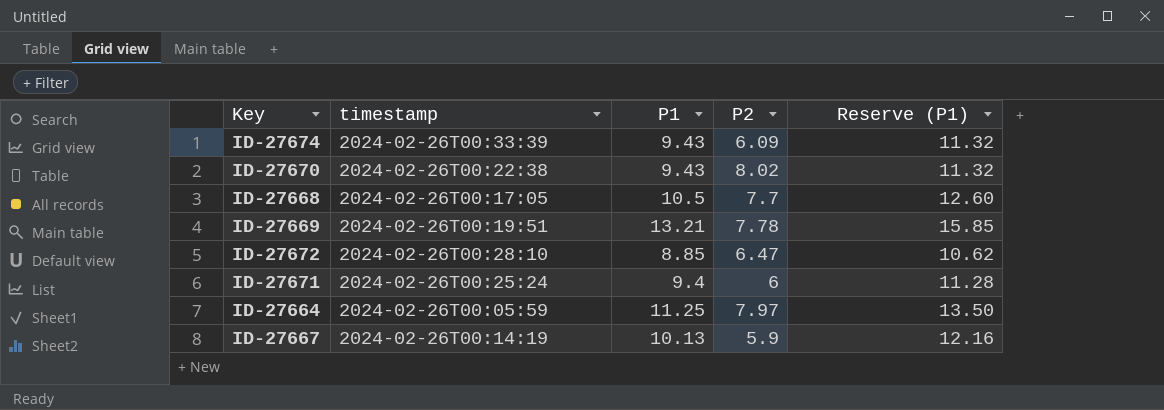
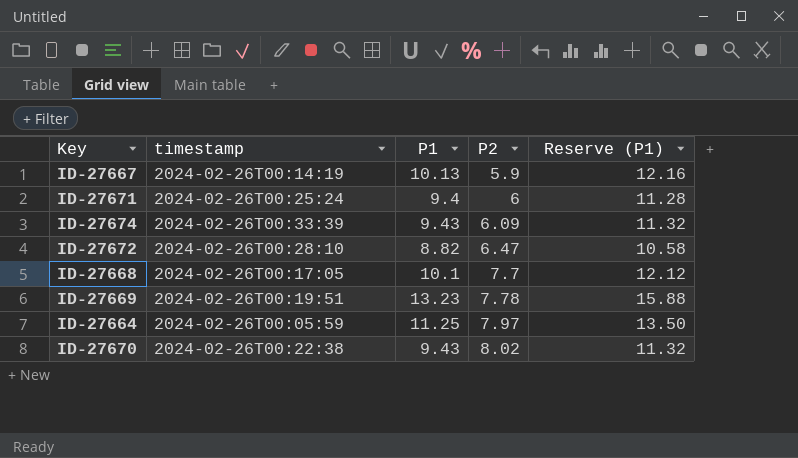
row order: none -> P2 ascending
ID-27672 | P1: 8.85 -> 8.82
ID-27672 | Reserve (P1): 10.62 -> 10.58
ID-27668 | P1: 10.5 -> 10.1
ID-27668 | Reserve (P1): 12.60 -> 12.12
ID-27669 | P1: 13.21 -> 13.23
ID-27669 | Reserve (P1): 15.85 -> 15.88

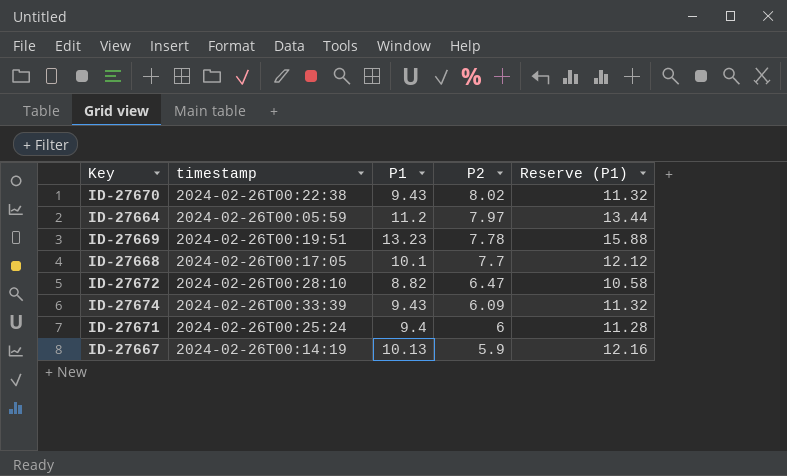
row order: P2 ascending -> P2 descending
ID-27664 | P1: 11.25 -> 11.2
ID-27664 | Reserve (P1): 13.50 -> 13.44

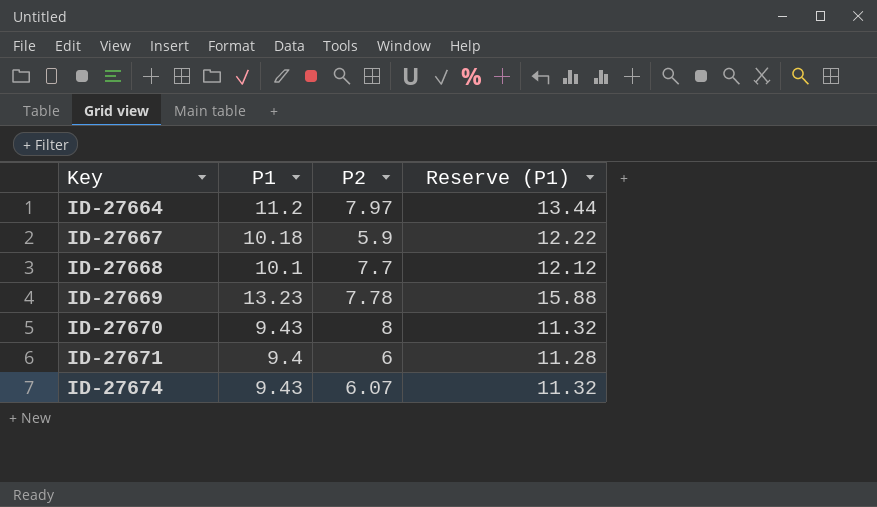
row order: P2 descending -> Key ascending
column timestamp | position: 2 -> none
row ID-27672: 2024-02-26T00:28:10 | 8.82 | 6.47 | 10.58 -> none
ID-27667 | P1: 10.13 -> 10.18
ID-27667 | Reserve (P1): 12.16 -> 12.22
ID-27670 | P2: 8.02 -> 8
ID-27674 | P2: 6.09 -> 6.07

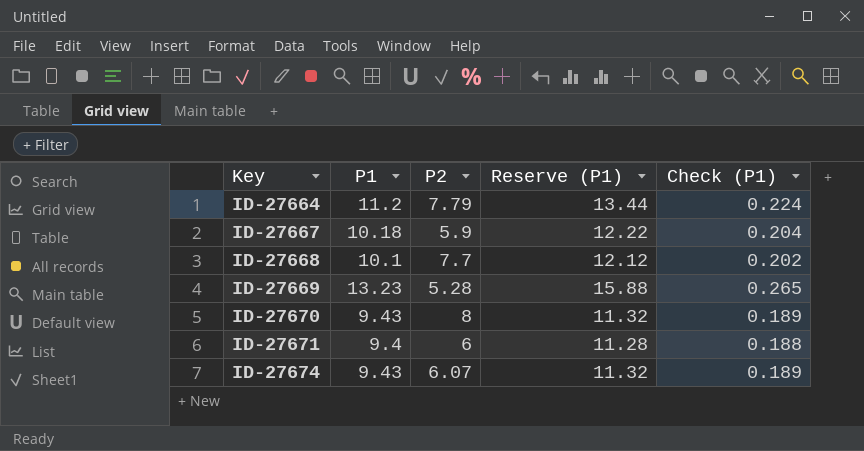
column Check (P1) | formula: none -> [P1] * 0.02
ID-27664 | P2: 7.97 -> 7.79
ID-27669 | P2: 7.78 -> 5.28

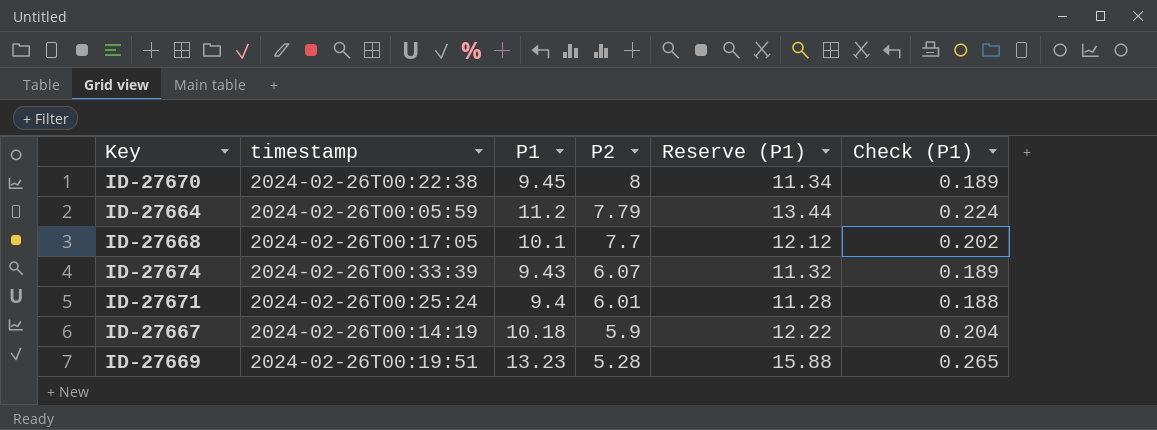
row order: Key ascending -> P2 descending
column timestamp | position: none -> 2
ID-27670 | P1: 9.43 -> 9.45
ID-27670 | Reserve (P1): 11.32 -> 11.34
ID-27671 | P2: 6 -> 6.01

